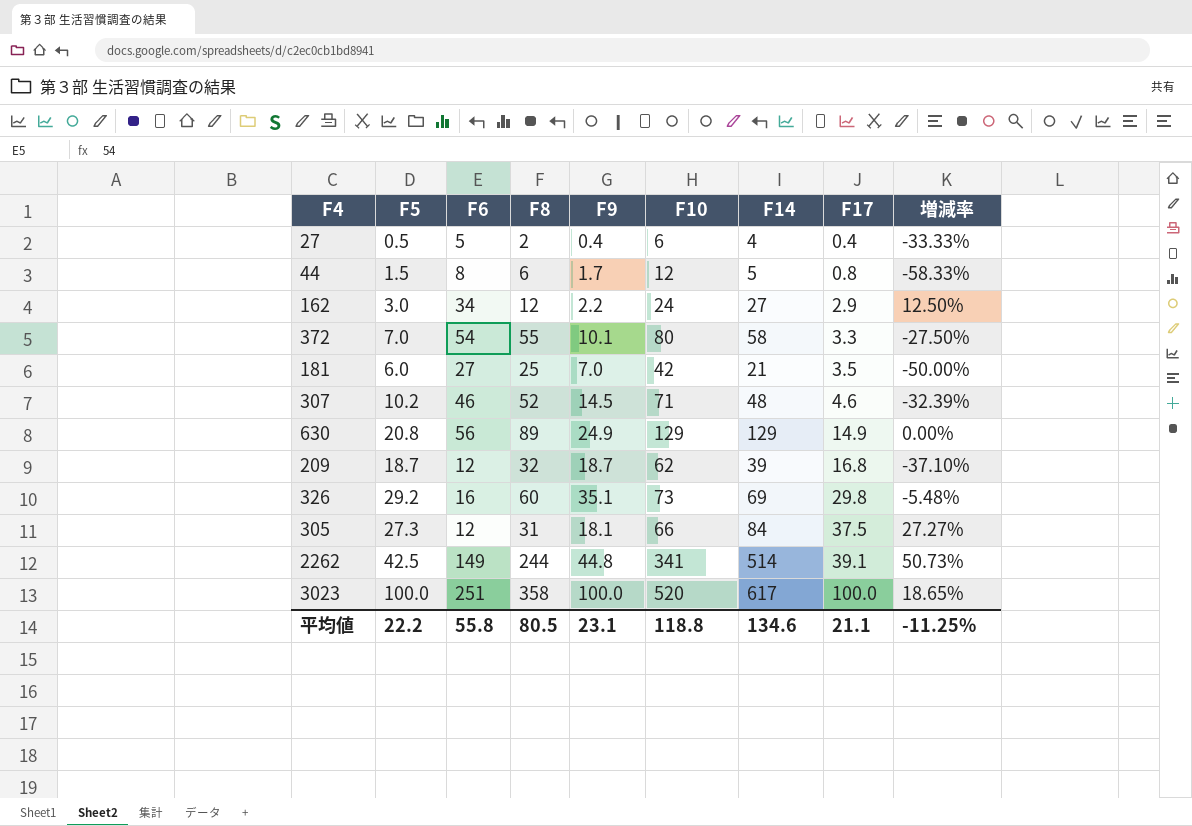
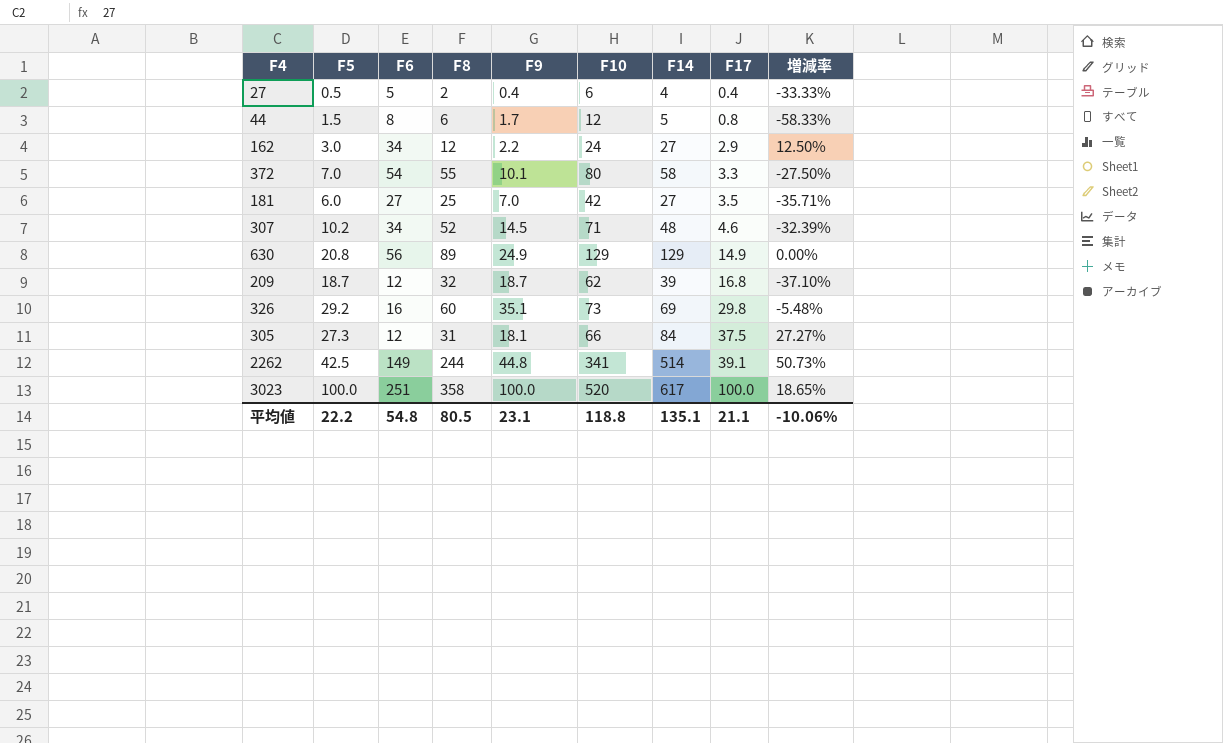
181 | F14: 21 -> 27
181 | 増減率: -50.00% -> -35.71%
307 | F6: 46 -> 34
平均値 | F6: 55.8 -> 54.8
平均値 | F14: 134.6 -> 135.1
平均値 | 増減率: -11.25% -> -10.06%

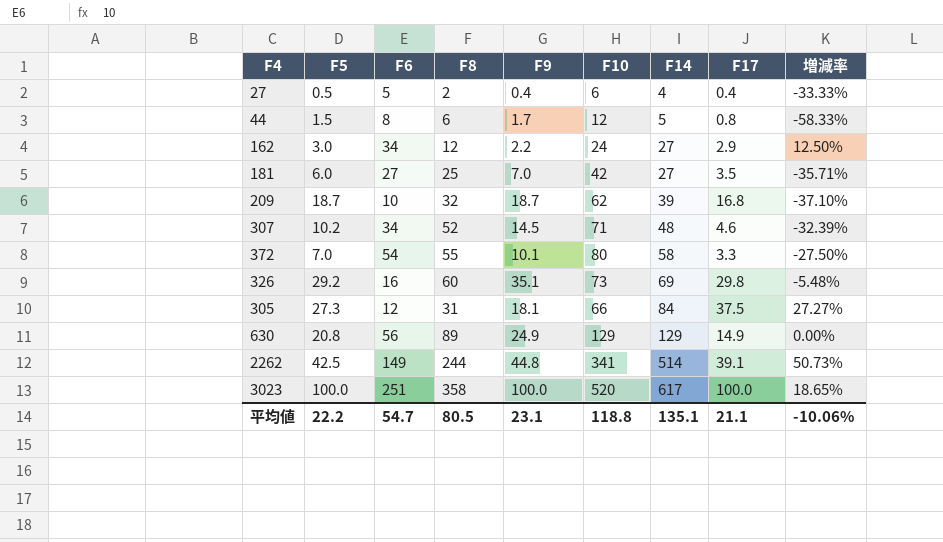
row order: F17 ascending -> F14 ascending
209 | F6: 12 -> 10
平均値 | F6: 54.8 -> 54.7

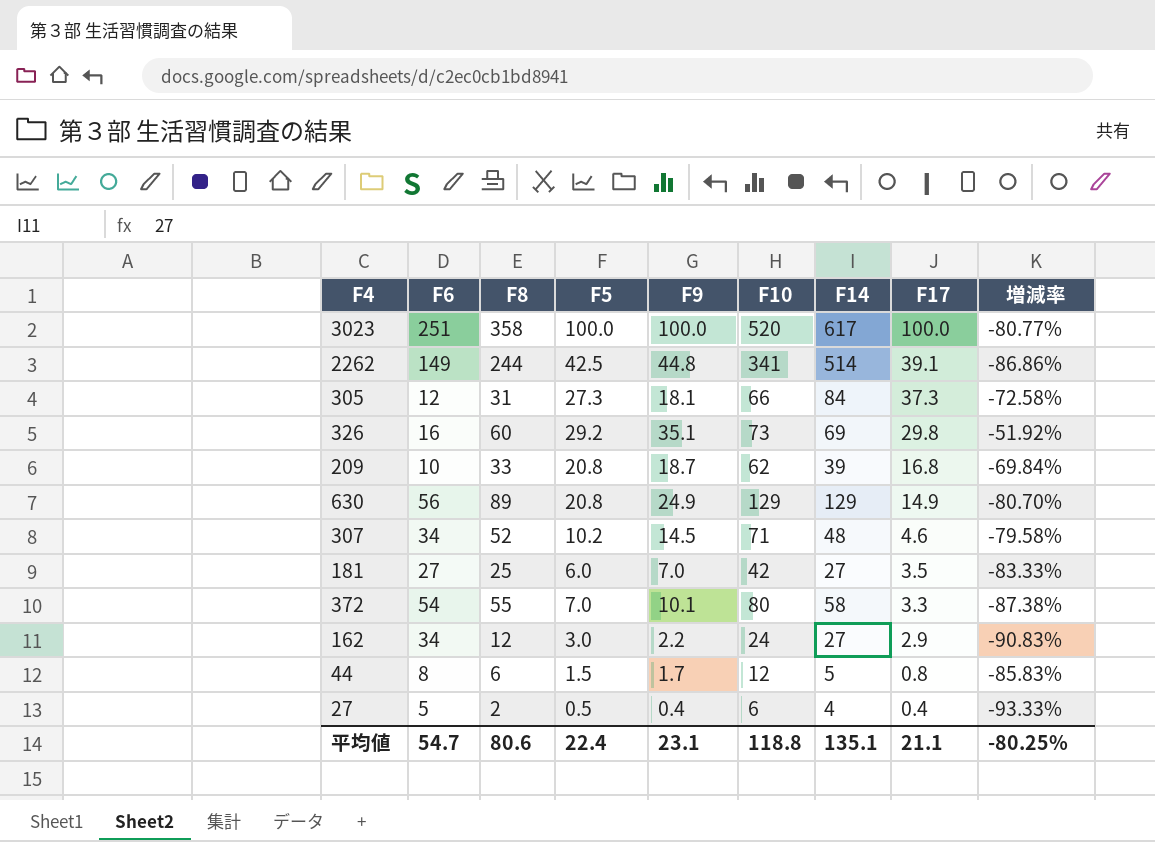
row order: F14 ascending -> F17 descending
column F5 | position: 2 -> 4
column 増減率 | formula: ([F14] - [F10]) / [F10] -> ([F9] - [F10]) / [F10]
305 | F17: 37.5 -> 37.3
209 | F8: 32 -> 33
209 | F5: 18.7 -> 20.8
平均値 | F8: 80.5 -> 80.6
平均値 | F5: 22.2 -> 22.4
平均値 | 増減率: -10.06% -> -80.25%

